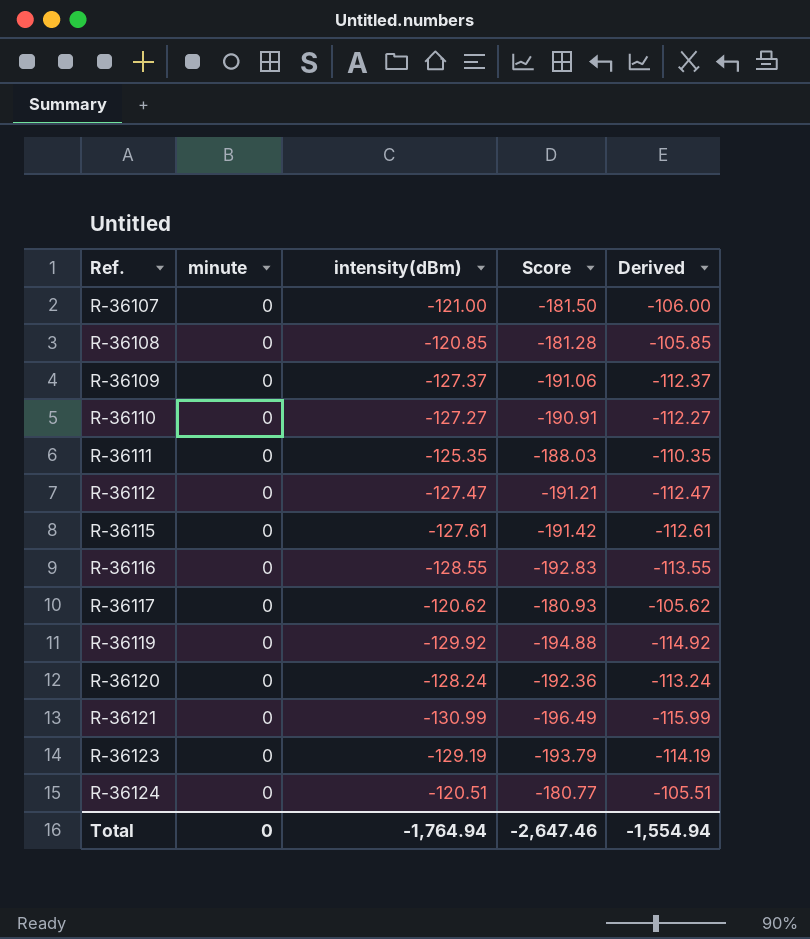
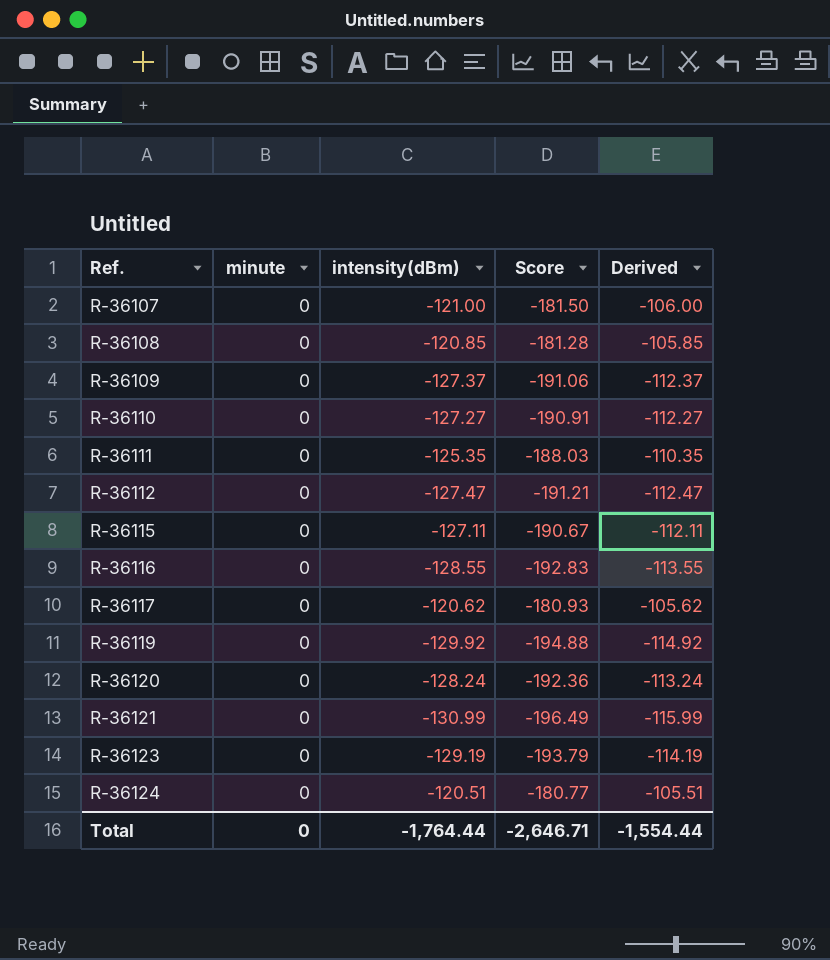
R-36115 | intensity(dBm): -127.61 -> -127.11
R-36115 | Score: -191.42 -> -190.67
R-36115 | Derived: -112.61 -> -112.11
Total | intensity(dBm): -1,764.94 -> -1,764.44
Total | Score: -2,647.46 -> -2,646.71
Total | Derived: -1,554.94 -> -1,554.44

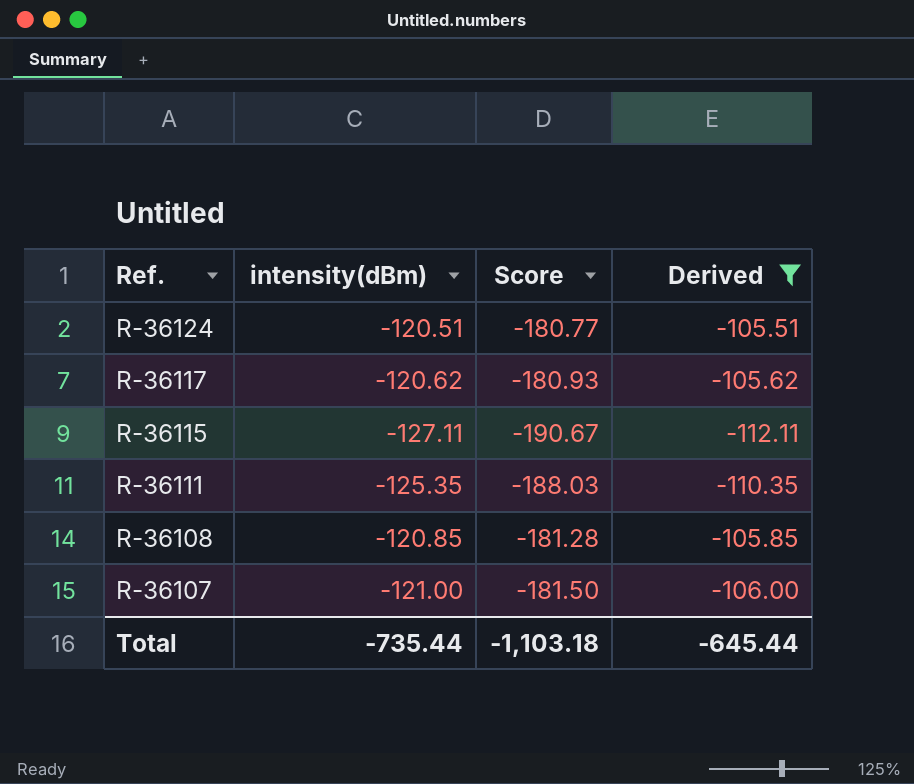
filter: none -> Derived >= -112.11
row order: Ref. ascending -> Ref. descending
column minute | position: 2 -> none
Total | intensity(dBm): -1,764.44 -> -735.44
Total | Score: -2,646.71 -> -1,103.18
Total | Derived: -1,554.44 -> -645.44

